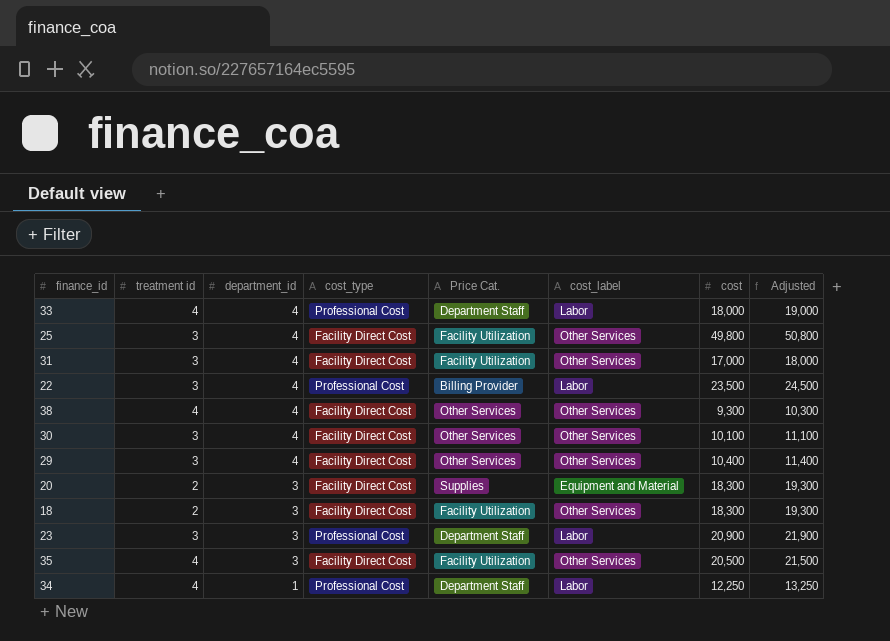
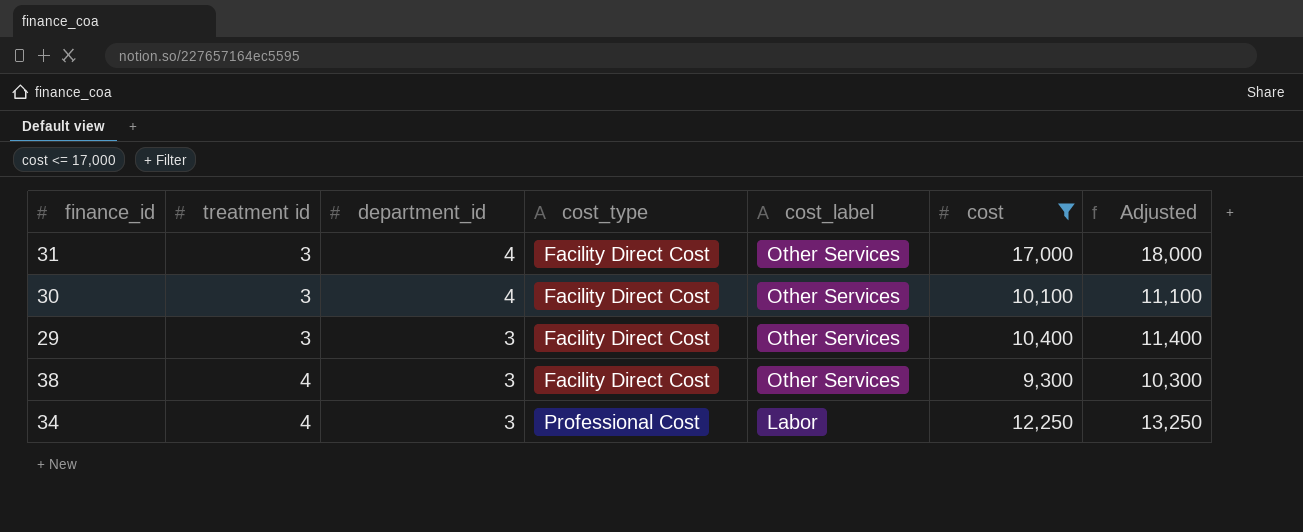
filter: none -> cost <= 17,000
row order: department_id descending -> treatment id ascending
column Price Cat. | position: 5 -> none
29 | department_id: 4 -> 3
38 | department_id: 4 -> 3
34 | department_id: 1 -> 3

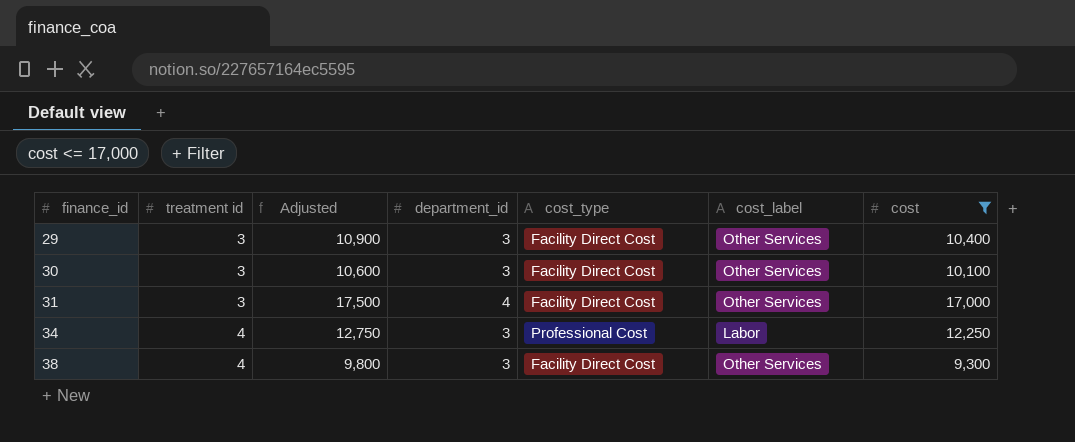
row order: treatment id ascending -> finance_id ascending
column Adjusted | formula: [cost] + 1000 -> [cost] + 500
column Adjusted | position: 7 -> 3
30 | department_id: 4 -> 3

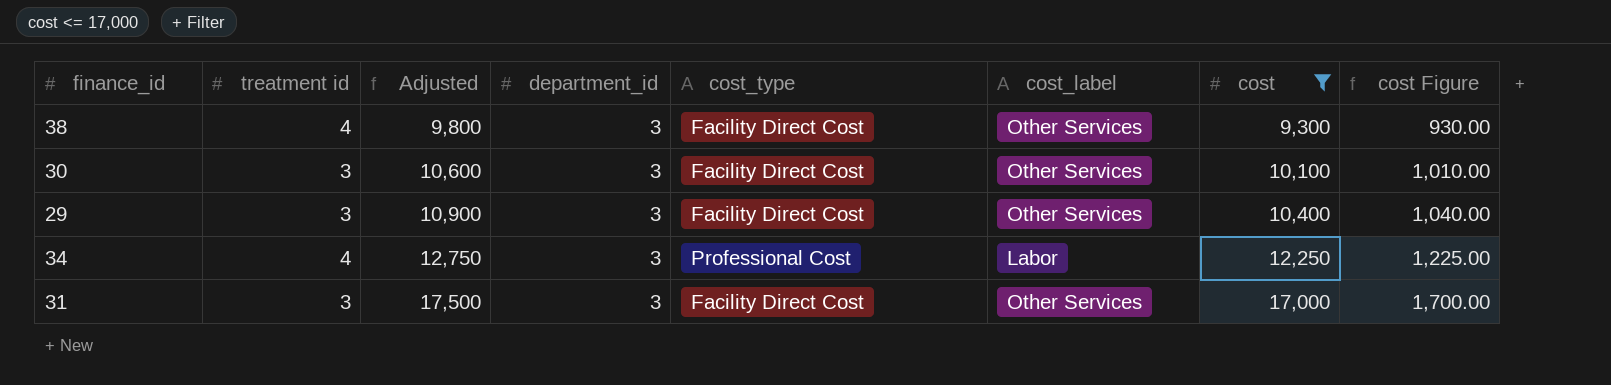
row order: finance_id ascending -> Adjusted ascending
column cost Figure | formula: none -> [cost] * 0.1
31 | department_id: 4 -> 3

